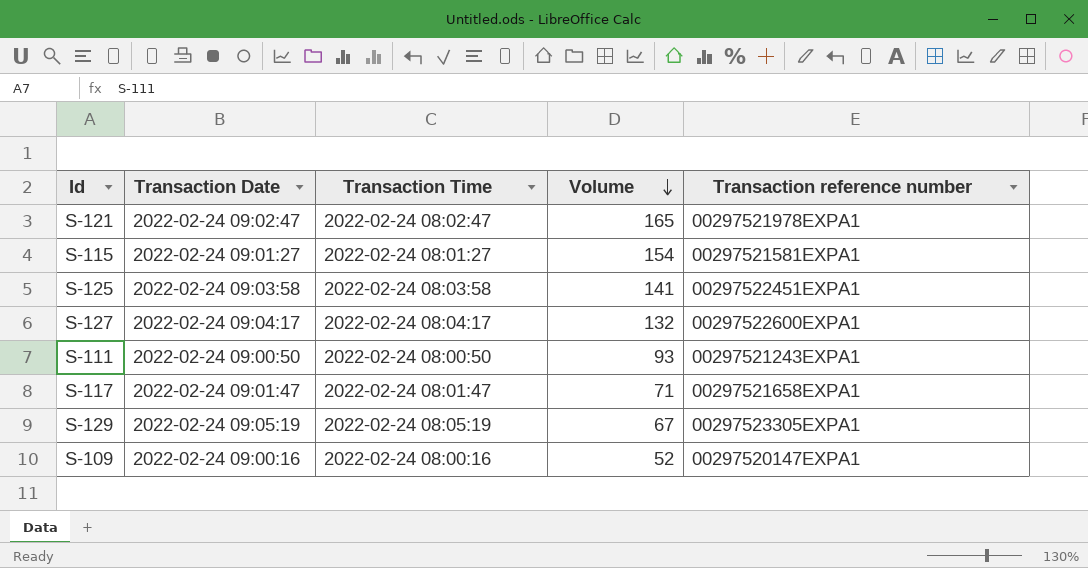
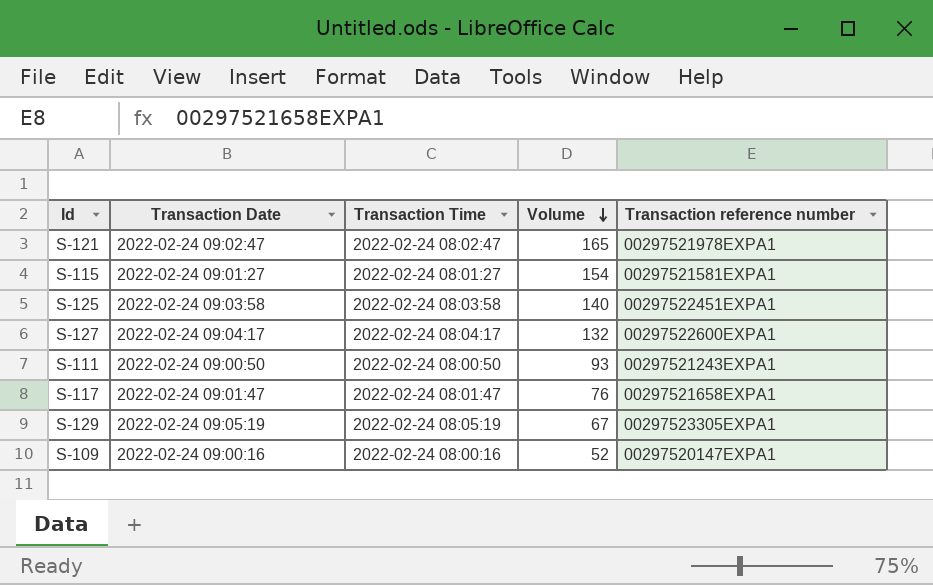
S-125 | Volume: 141 -> 140
S-117 | Volume: 71 -> 76

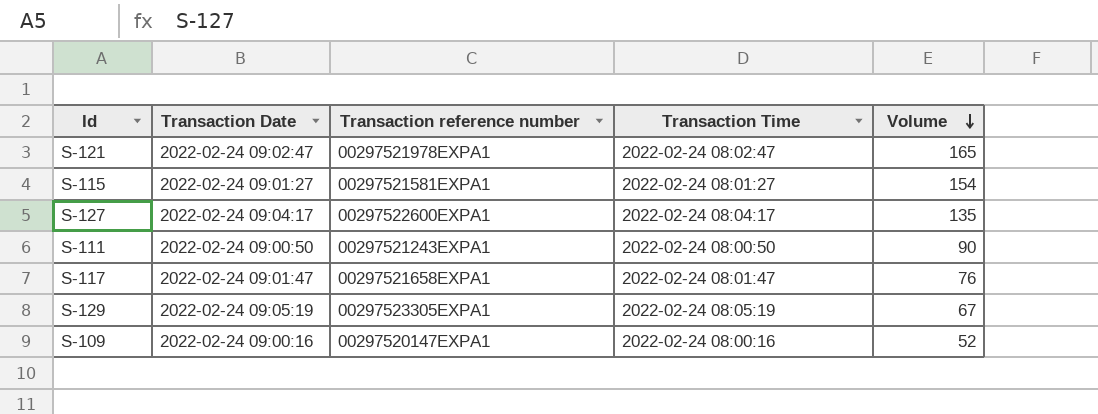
column Transaction reference number | position: 5 -> 3
row S-125: 2022-02-24 09:03:58 | 2022-02-24 08:03:58 | 140 | 00297522451EXPA1 -> none
S-127 | Volume: 132 -> 135
S-111 | Volume: 93 -> 90

